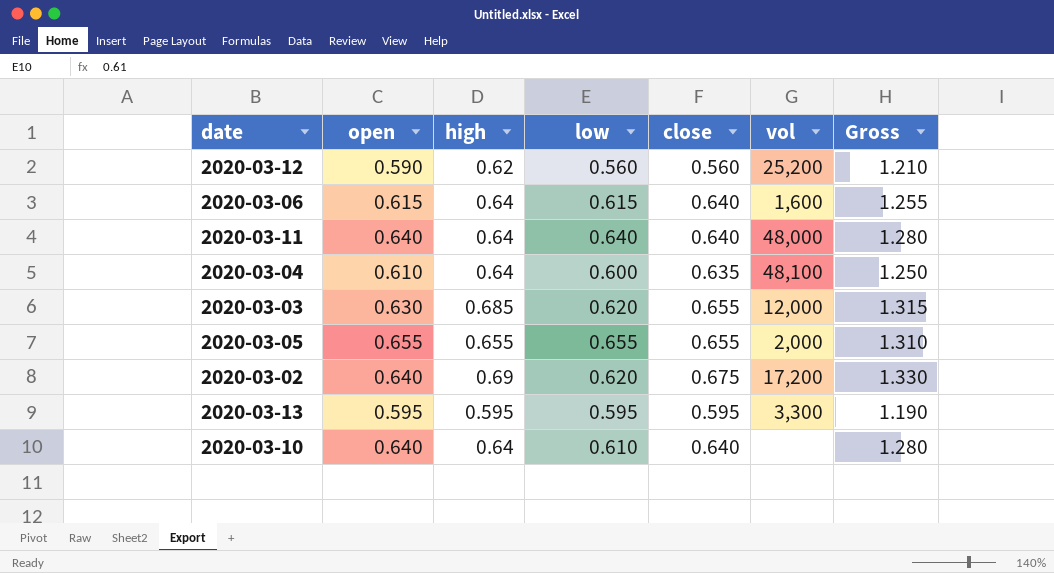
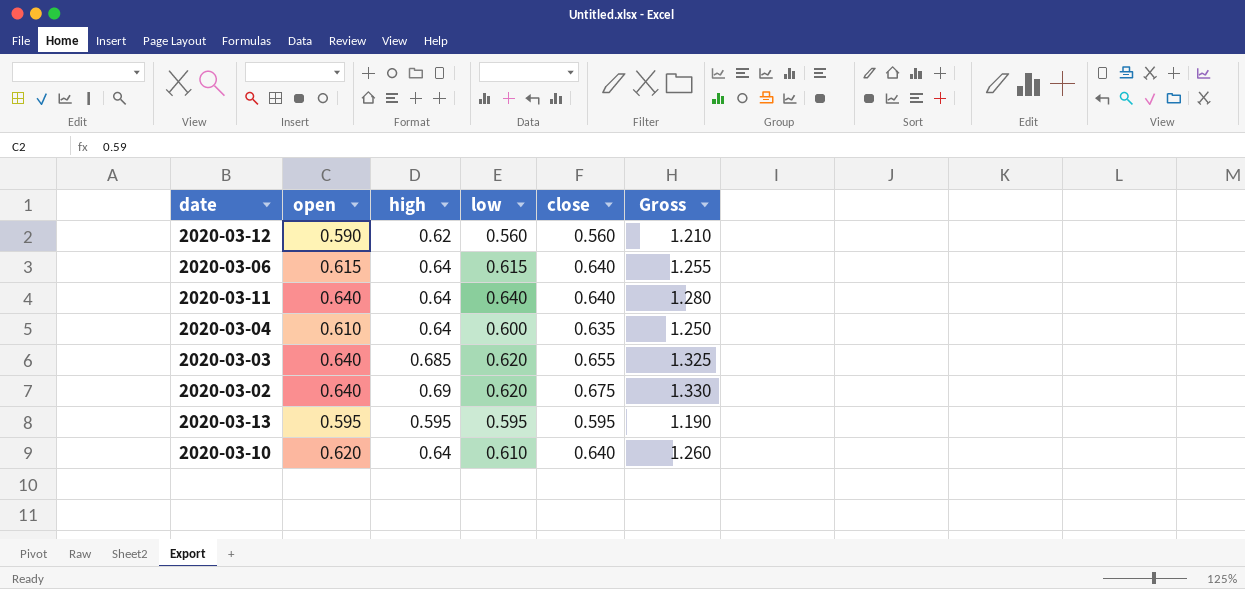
column vol | position: 6 -> none
row 2020-03-05: 0.655 | 0.655 | 0.655 | 0.655 | 2,000 | 1.310 -> none
2020-03-03 | open: 0.630 -> 0.640
2020-03-03 | Gross: 1.315 -> 1.325
2020-03-10 | open: 0.640 -> 0.620
2020-03-10 | Gross: 1.280 -> 1.260

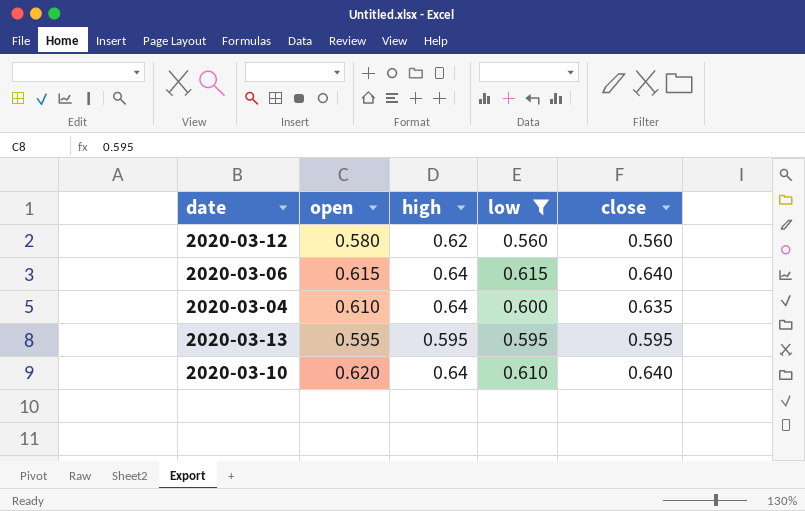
filter: none -> low <= 0.615
column Gross | formula: [open] + [high] -> none
2020-03-12 | open: 0.590 -> 0.580

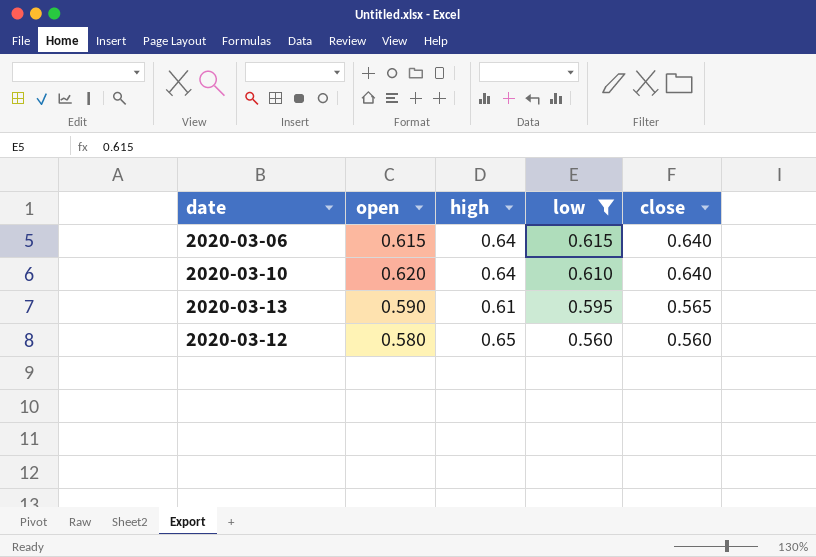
row order: none -> low descending
row 2020-03-04: 0.610 | 0.64 | 0.600 | 0.635 -> none
2020-03-13 | open: 0.595 -> 0.590
2020-03-13 | high: 0.595 -> 0.61
2020-03-13 | close: 0.595 -> 0.565
2020-03-12 | high: 0.62 -> 0.65

